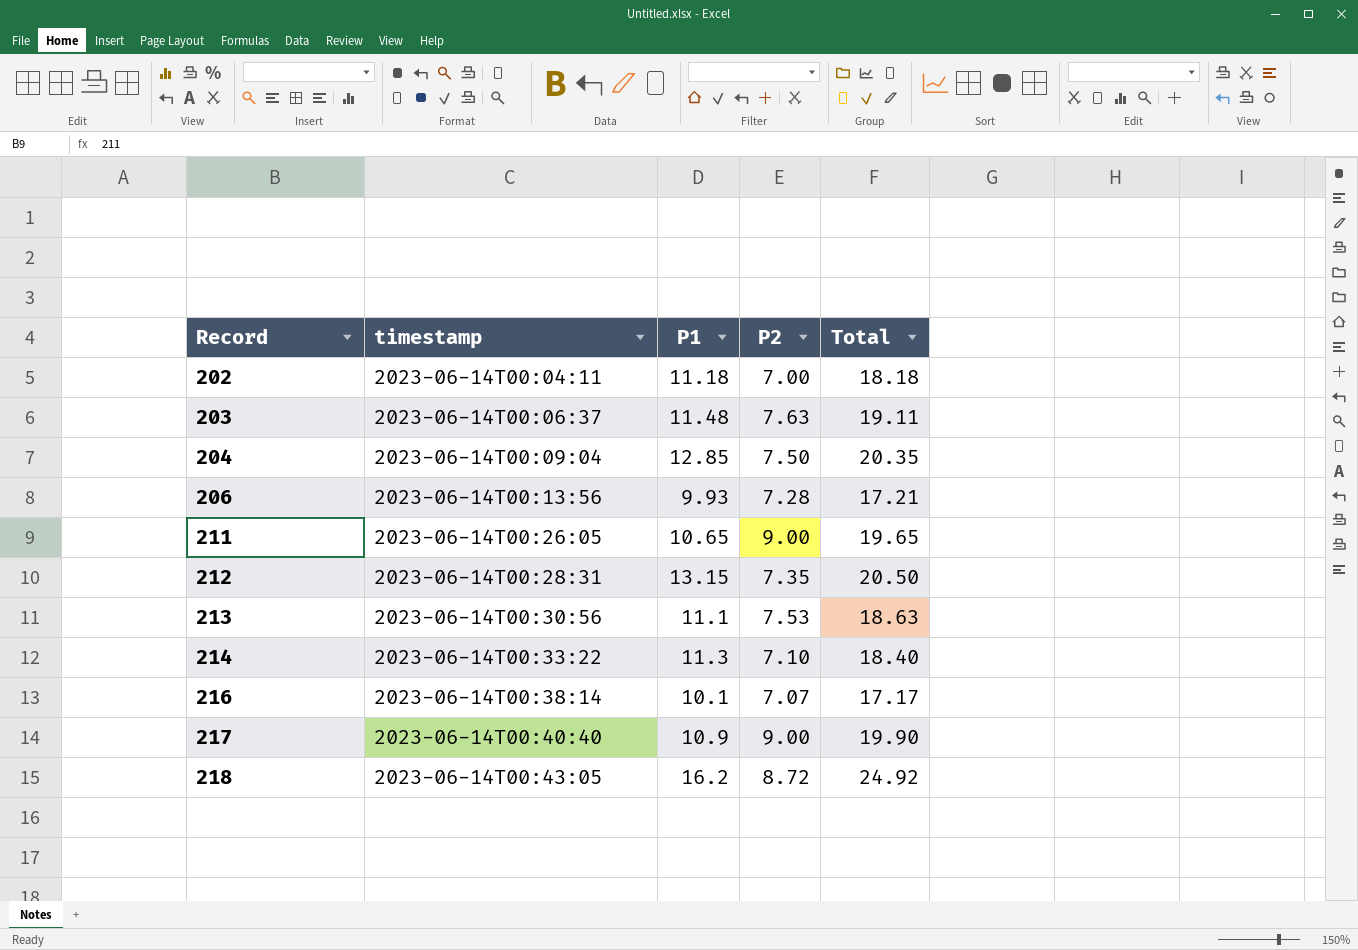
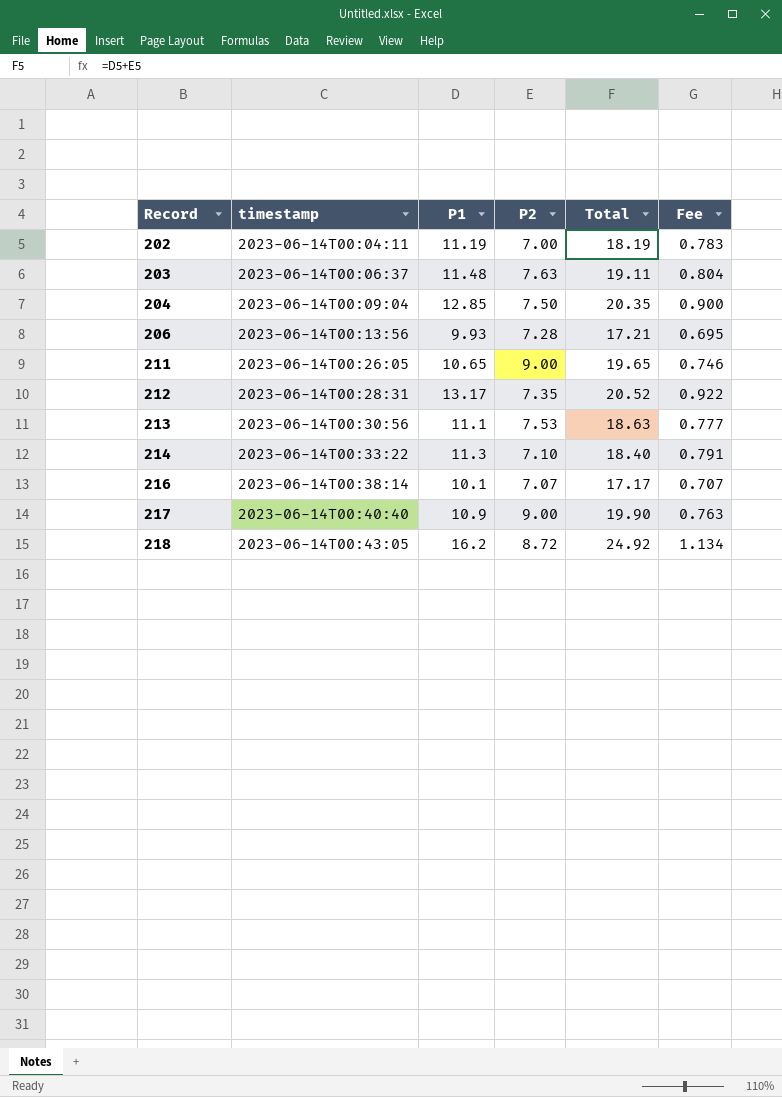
column Fee | formula: none -> [P1] * 0.07
202 | P1: 11.18 -> 11.19
202 | Total: 18.18 -> 18.19
212 | P1: 13.15 -> 13.17
212 | Total: 20.50 -> 20.52

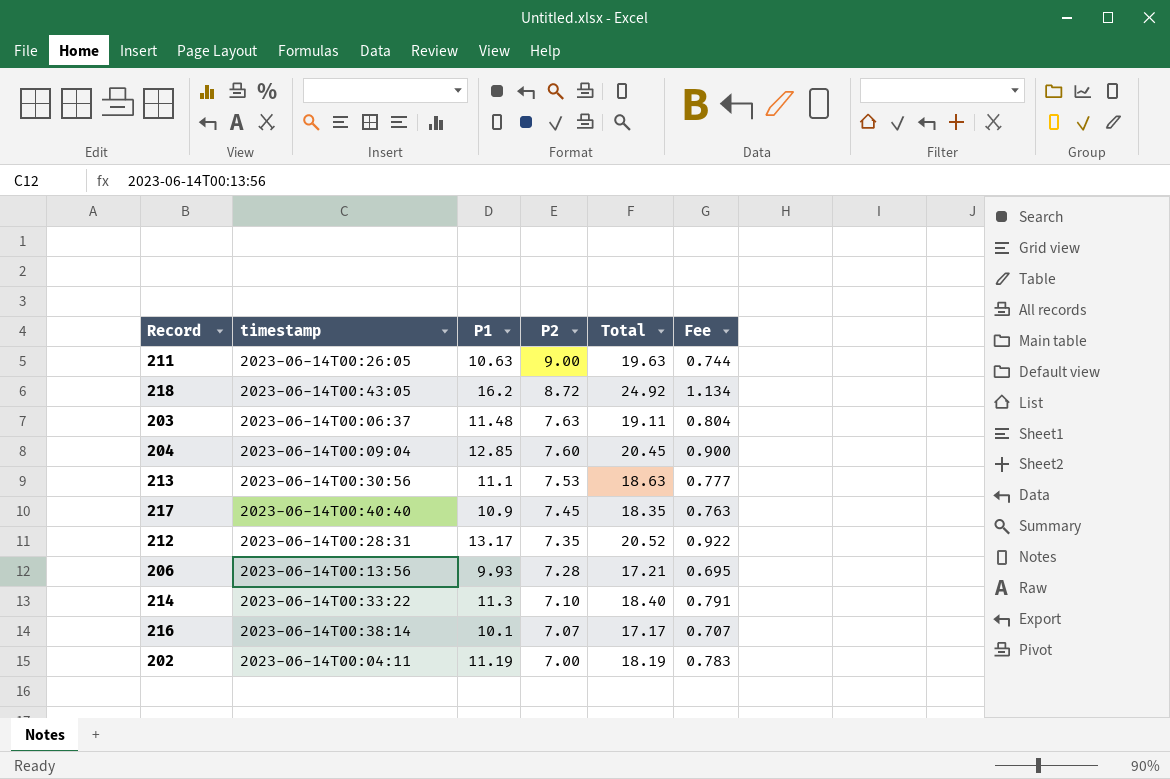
row order: Record ascending -> P2 descending
211 | P1: 10.65 -> 10.63
211 | Total: 19.65 -> 19.63
211 | Fee: 0.746 -> 0.744
204 | P2: 7.50 -> 7.60
204 | Total: 20.35 -> 20.45
217 | P2: 9.00 -> 7.45
217 | Total: 19.90 -> 18.35

